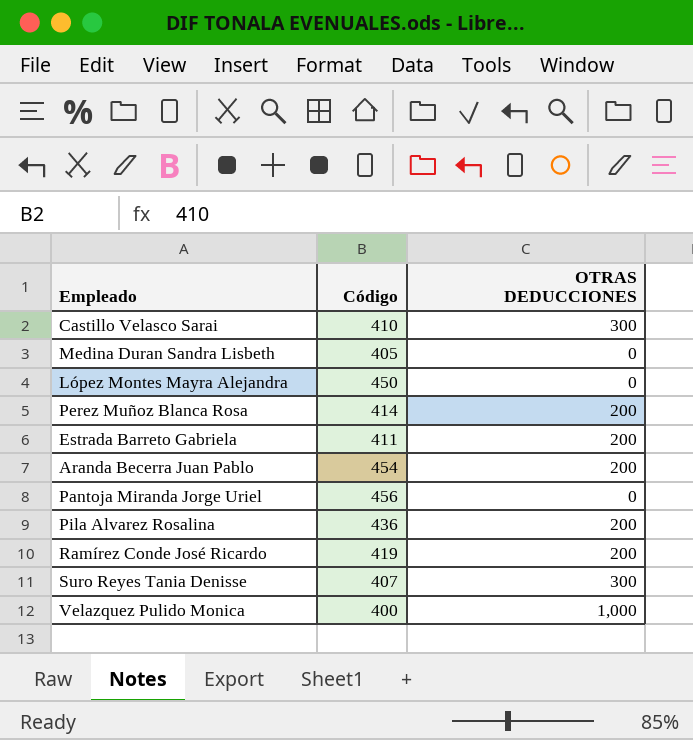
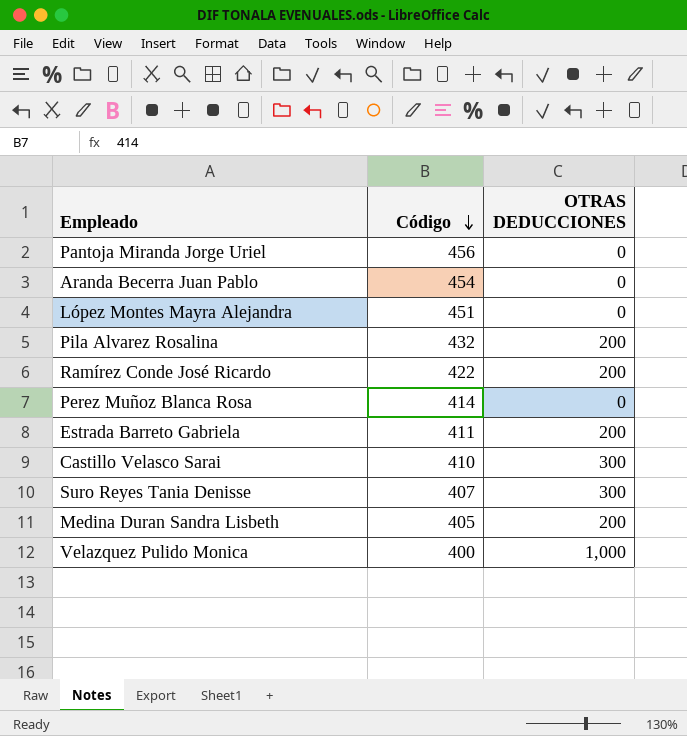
row order: none -> Código descending
Aranda Becerra Juan Pablo | OTRAS DEDUCCIONES: 200 -> 0
López Montes Mayra Alejandra | Código: 450 -> 451
Pila Alvarez Rosalina | Código: 436 -> 432
Ramírez Conde José Ricardo | Código: 419 -> 422
Perez Muñoz Blanca Rosa | OTRAS DEDUCCIONES: 200 -> 0
Medina Duran Sandra Lisbeth | OTRAS DEDUCCIONES: 0 -> 200

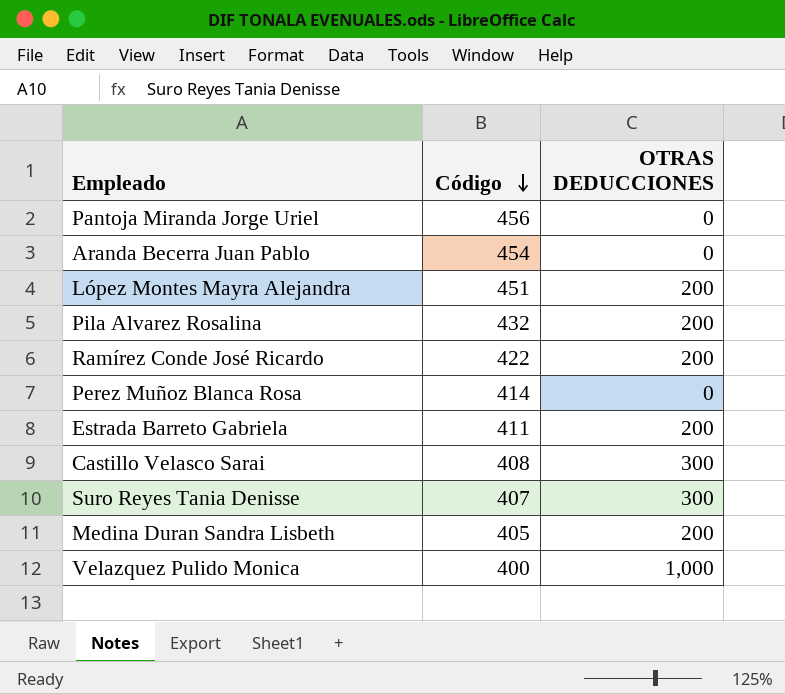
López Montes Mayra Alejandra | OTRAS DEDUCCIONES: 0 -> 200
Castillo Velasco Sarai | Código: 410 -> 408

